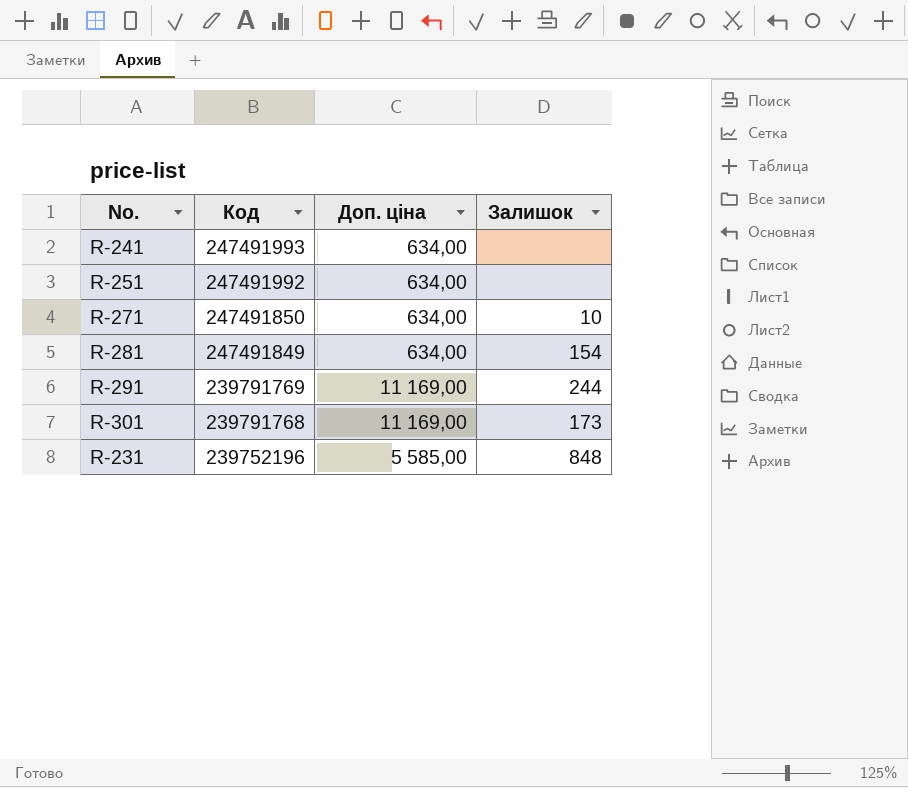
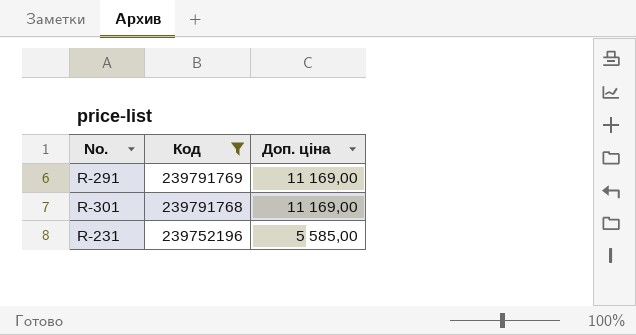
filter: none -> Код <= 239791769
column Залишок | position: 4 -> none

